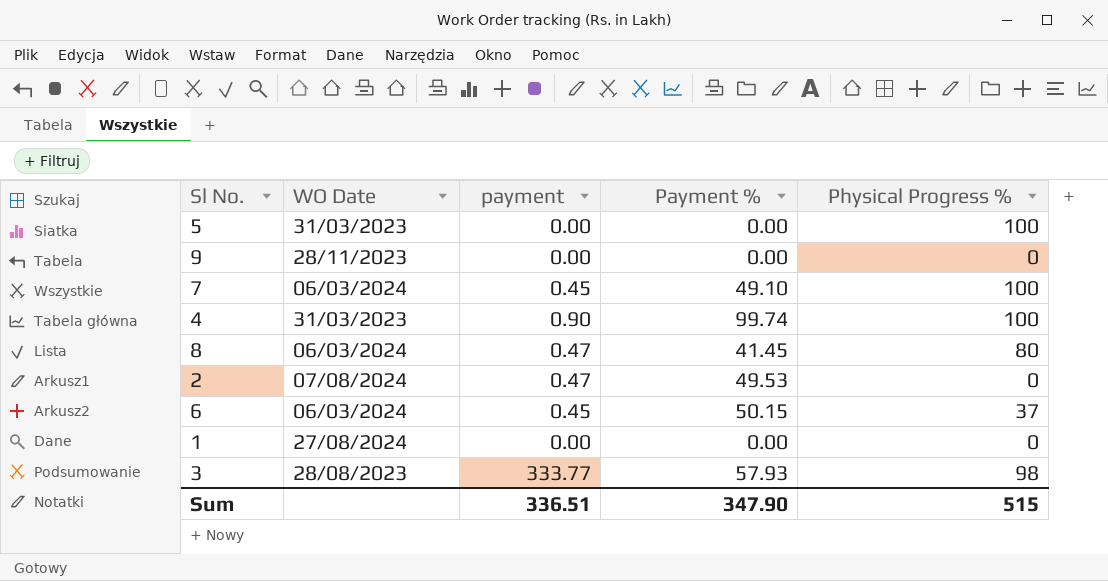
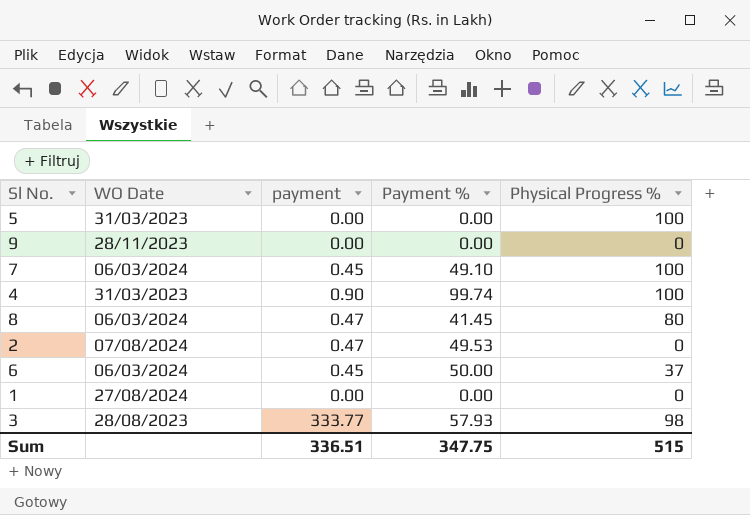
6 | Payment %: 50.15 -> 50.00
Sum | Payment %: 347.90 -> 347.75

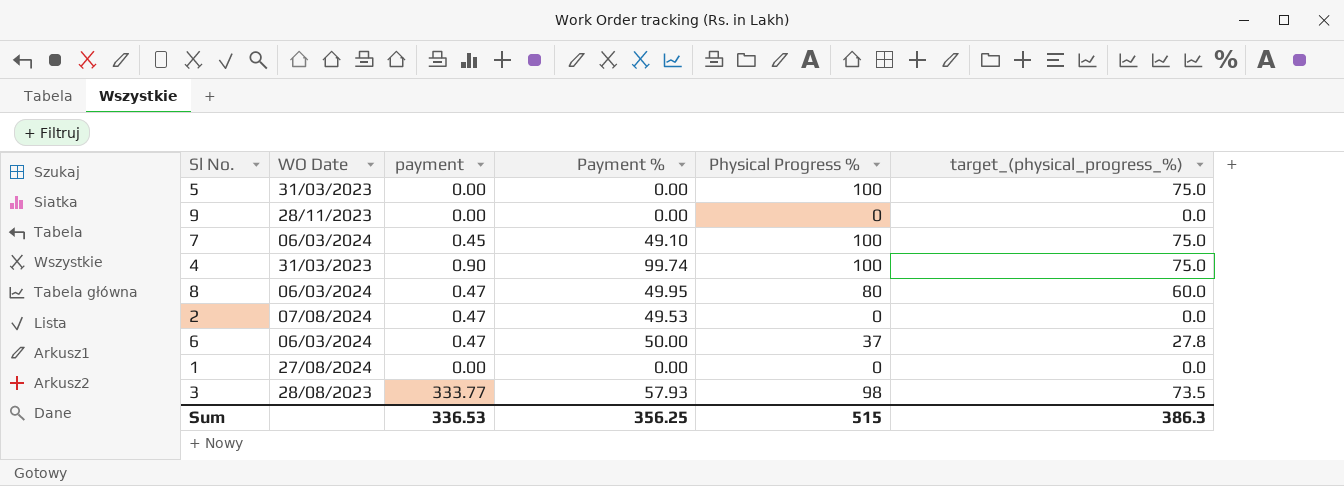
column target_(physical_progress_%) | formula: none -> [Physical Progress %] * 0.75
8 | Payment %: 41.45 -> 49.95
6 | payment: 0.45 -> 0.47
Sum | payment: 336.51 -> 336.53
Sum | Payment %: 347.75 -> 356.25

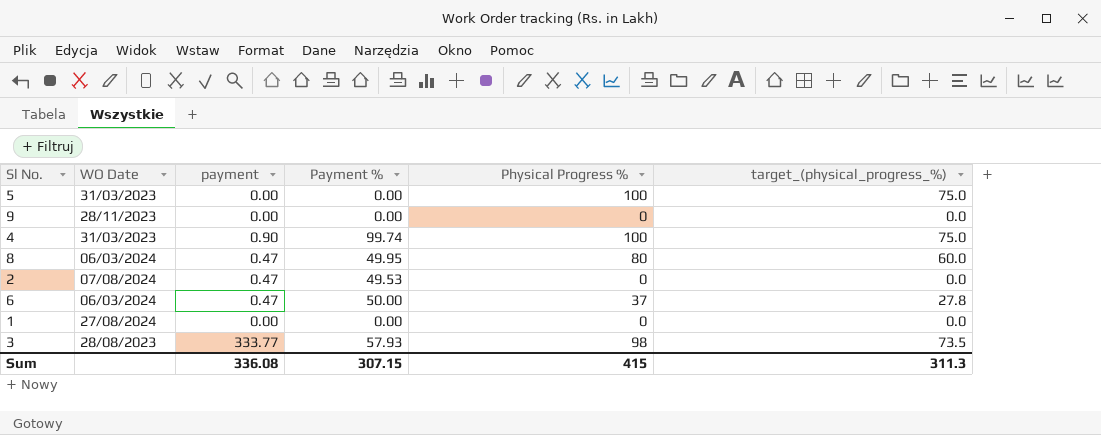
row 7: 06/03/2024 | 0.45 | 49.10 | 100 | 75.0 -> none
Sum | payment: 336.53 -> 336.08
Sum | Payment %: 356.25 -> 307.15
Sum | Physical Progress %: 515 -> 415
Sum | target_(physical_progress_%): 386.3 -> 311.3

